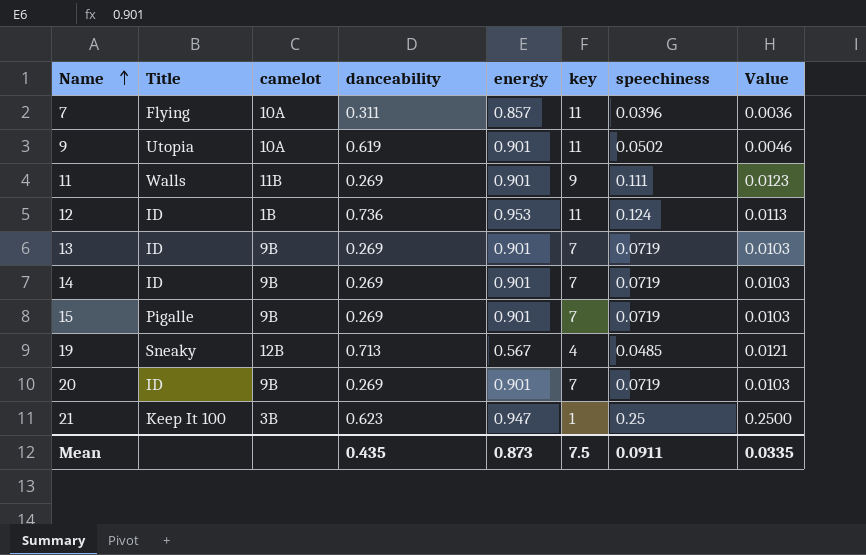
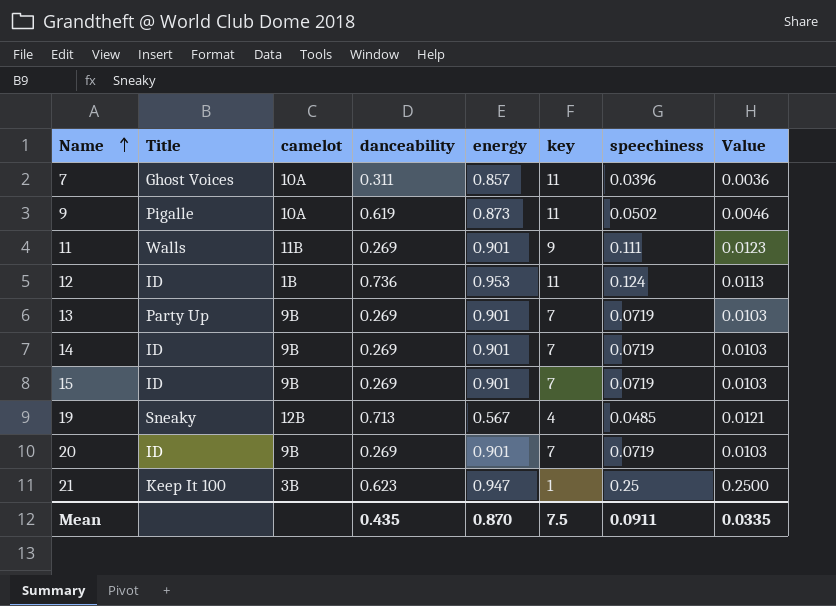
7 | Title: Flying -> Ghost Voices
9 | Title: Utopia -> Pigalle
9 | energy: 0.901 -> 0.873
13 | Title: ID -> Party Up
15 | Title: Pigalle -> ID
Mean | energy: 0.873 -> 0.870

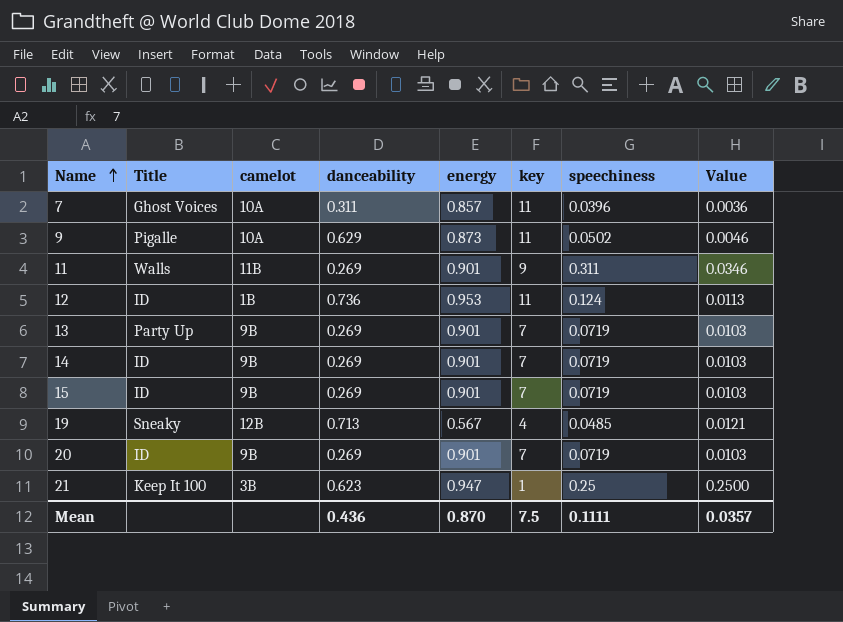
9 | danceability: 0.619 -> 0.629
11 | speechiness: 0.111 -> 0.311
11 | Value: 0.0123 -> 0.0346
Mean | danceability: 0.435 -> 0.436
Mean | speechiness: 0.0911 -> 0.1111
Mean | Value: 0.0335 -> 0.0357

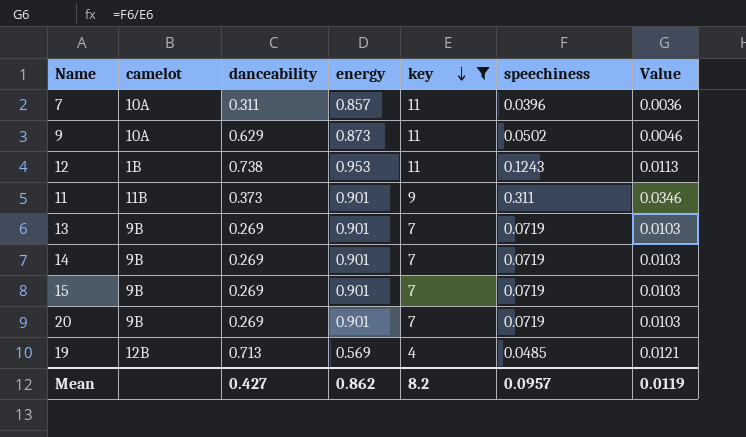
filter: none -> key != 1
row order: Name ascending -> key descending
column Title | position: 2 -> none
12 | danceability: 0.736 -> 0.738
12 | speechiness: 0.124 -> 0.1243
11 | danceability: 0.269 -> 0.373
19 | energy: 0.567 -> 0.569
Mean | danceability: 0.436 -> 0.427
Mean | energy: 0.870 -> 0.862
Mean | key: 7.5 -> 8.2
Mean | speechiness: 0.1111 -> 0.0957
Mean | Value: 0.0357 -> 0.0119

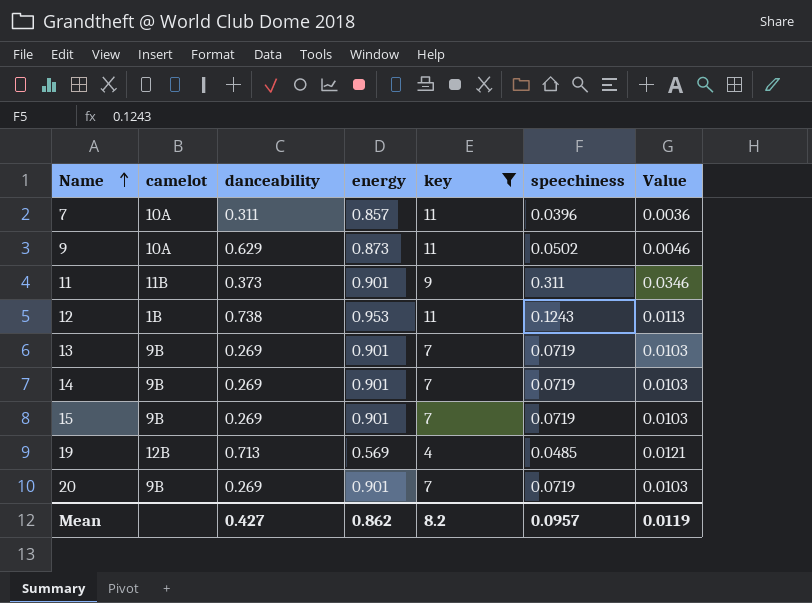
row order: key descending -> Name ascending

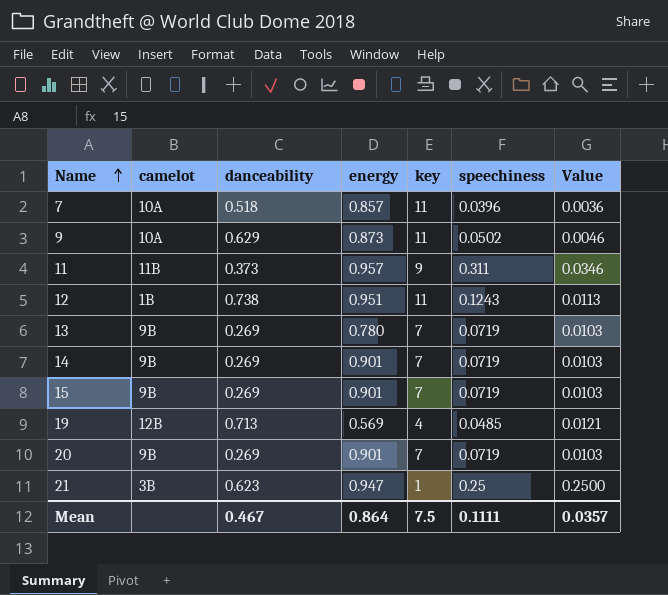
filter: key != 1 -> none
7 | danceability: 0.311 -> 0.518
11 | energy: 0.901 -> 0.957
12 | energy: 0.953 -> 0.951
13 | energy: 0.901 -> 0.780
Mean | danceability: 0.427 -> 0.467
Mean | energy: 0.862 -> 0.864
Mean | key: 8.2 -> 7.5
Mean | speechiness: 0.0957 -> 0.1111
Mean | Value: 0.0119 -> 0.0357

